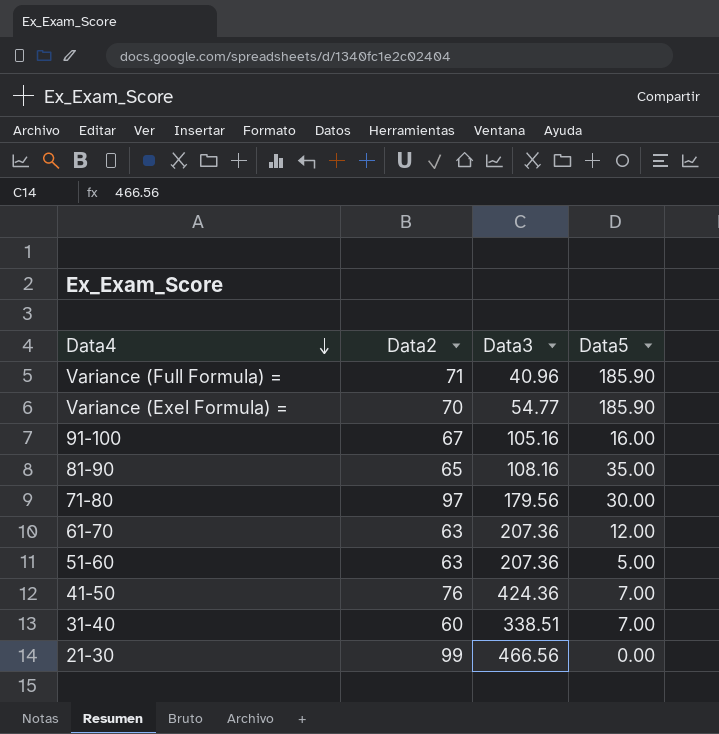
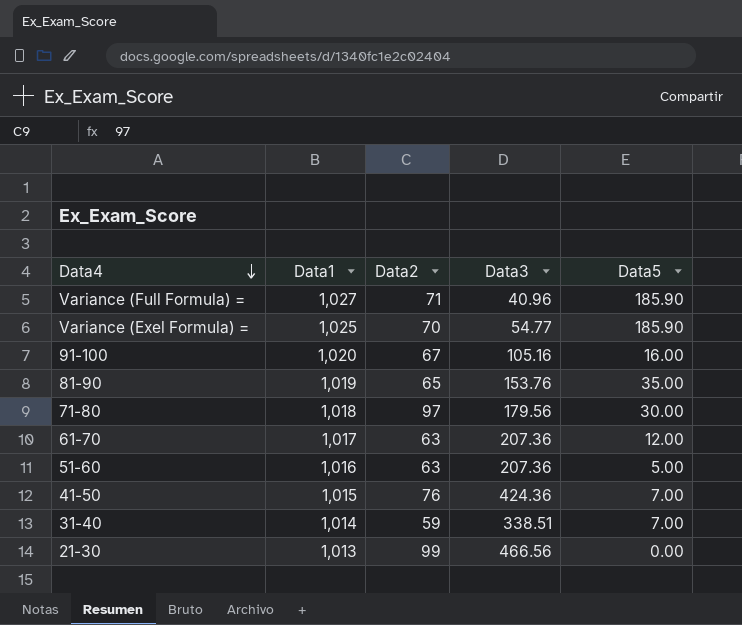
column Data1 | position: none -> 2
81-90 | Data3: 108.16 -> 153.76
31-40 | Data2: 60 -> 59

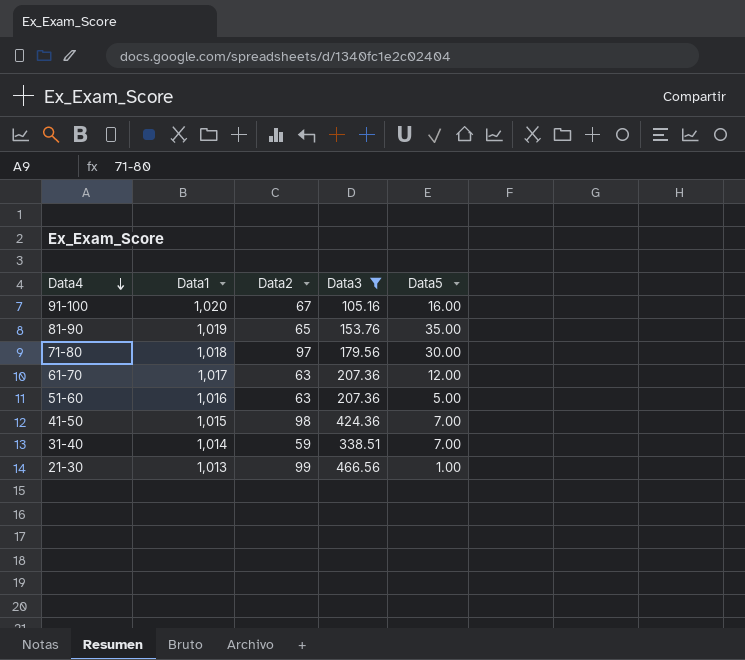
filter: none -> Data3 >= 105.16
41-50 | Data2: 76 -> 98
21-30 | Data5: 0.00 -> 1.00

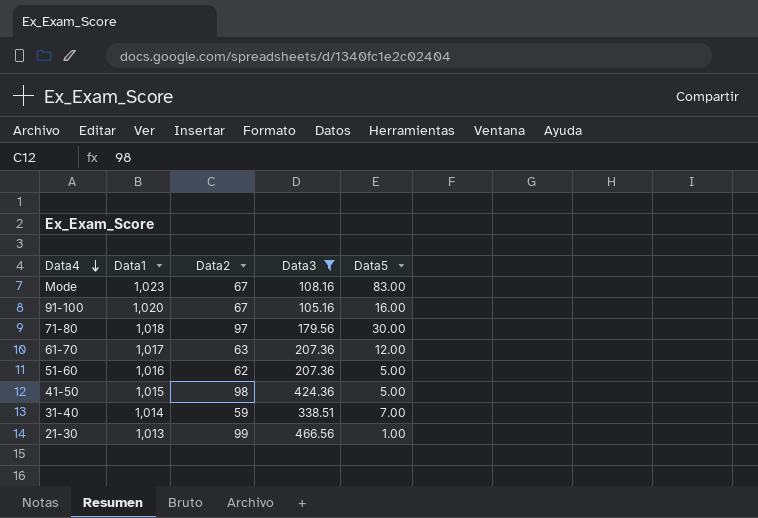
row 81-90: 1,019 | 65 | 153.76 | 35.00 -> none
row Mode: none -> 1,023 | 67 | 108.16 | 83.00
51-60 | Data2: 63 -> 62
41-50 | Data5: 7.00 -> 5.00

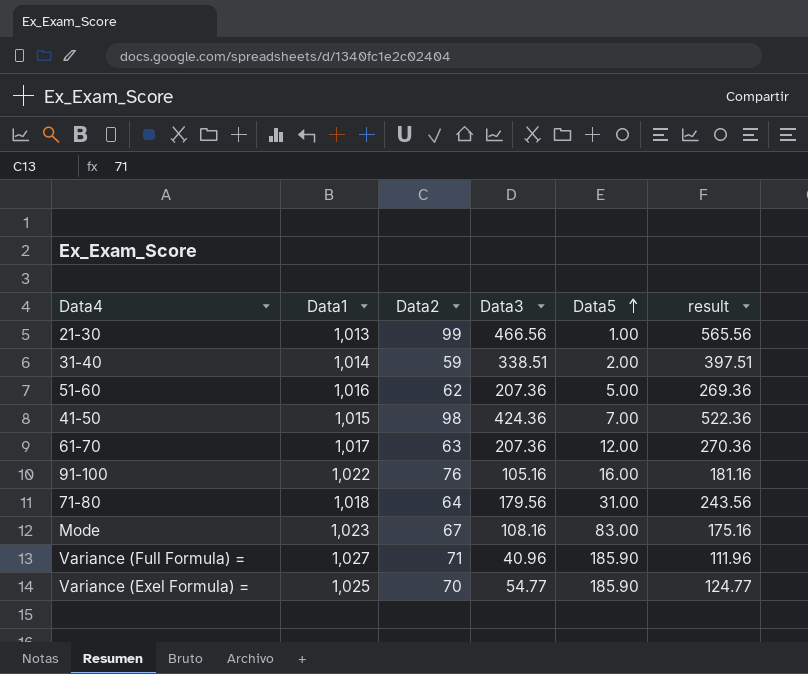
filter: Data3 >= 105.16 -> none
row order: Data4 descending -> Data5 ascending
column result | formula: none -> [Data2] + [Data3]
31-40 | Data5: 7.00 -> 2.00
41-50 | Data5: 5.00 -> 7.00
91-100 | Data1: 1,020 -> 1,022
91-100 | Data2: 67 -> 76
71-80 | Data2: 97 -> 64
71-80 | Data5: 30.00 -> 31.00

